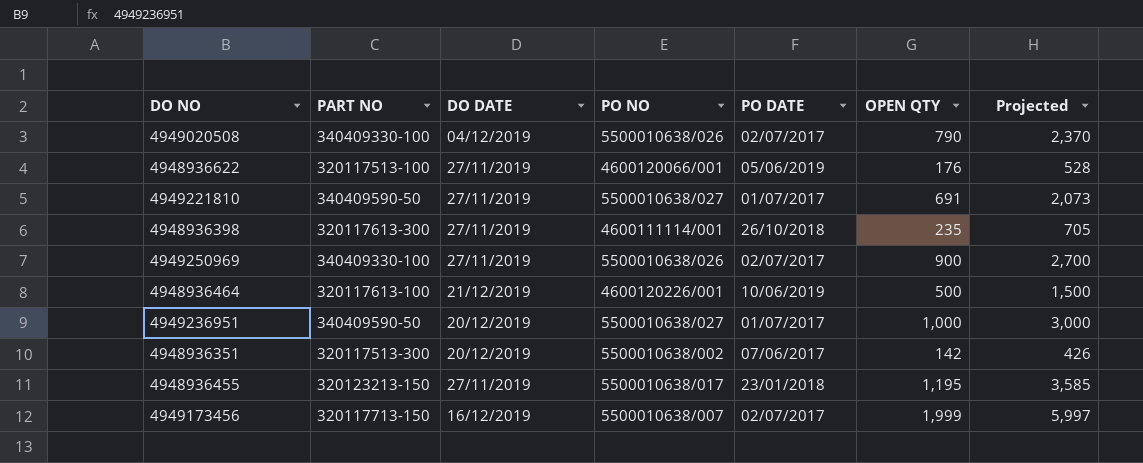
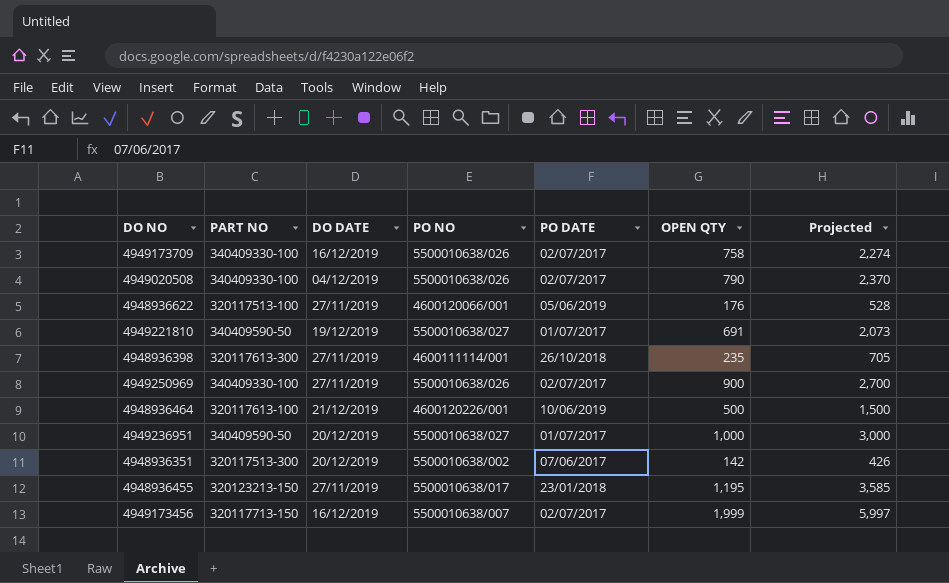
row 4949173709: none -> 340409330-100 | 16/12/2019 | 5500010638/026 | 02/07/2017 | 758 | 2,274
4949221810 | DO DATE: 27/11/2019 -> 19/12/2019

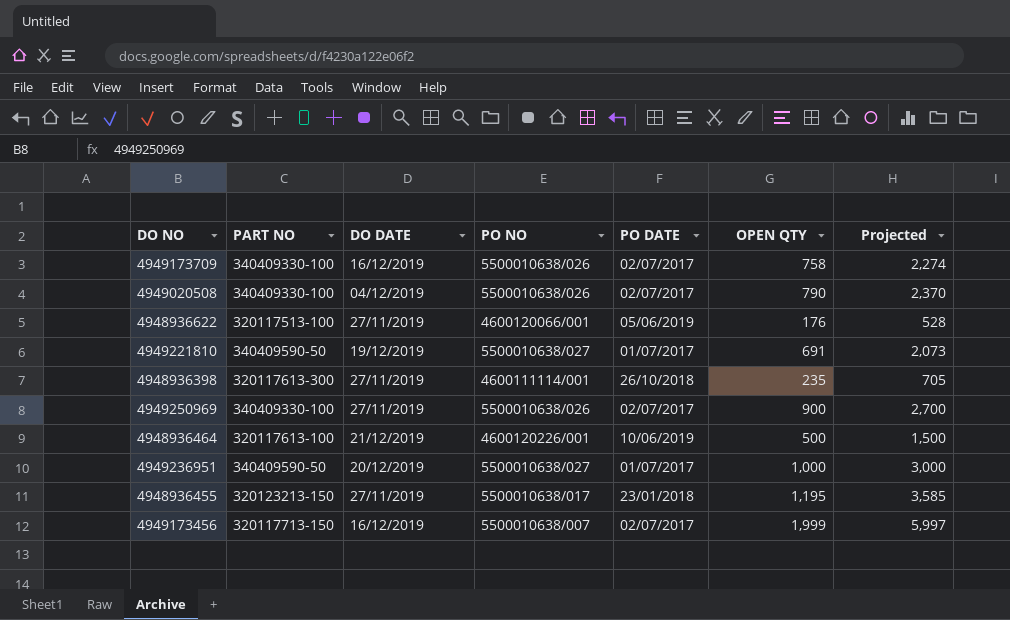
row 4948936351: 320117513-300 | 20/12/2019 | 5500010638/002 | 07/06/2017 | 142 | 426 -> none

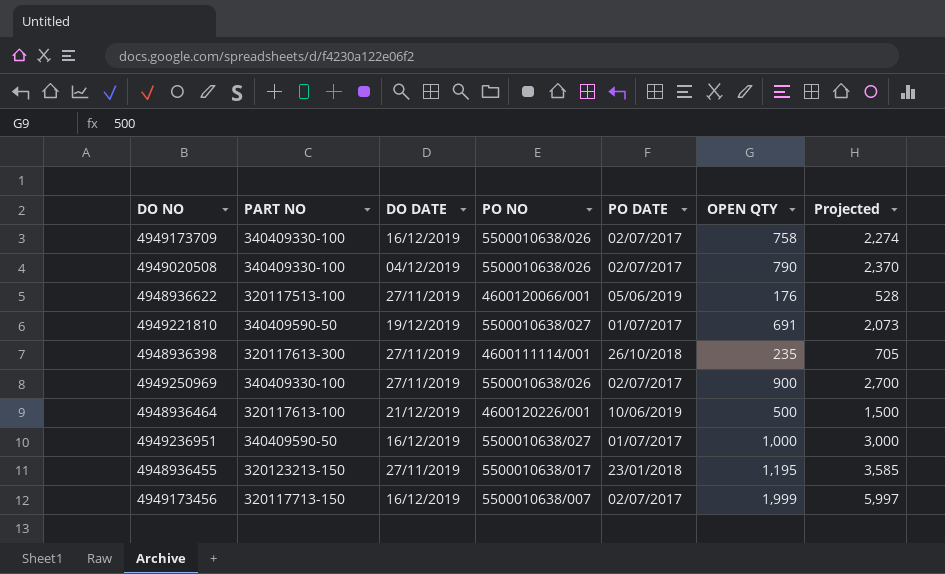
4949236951 | DO DATE: 20/12/2019 -> 16/12/2019

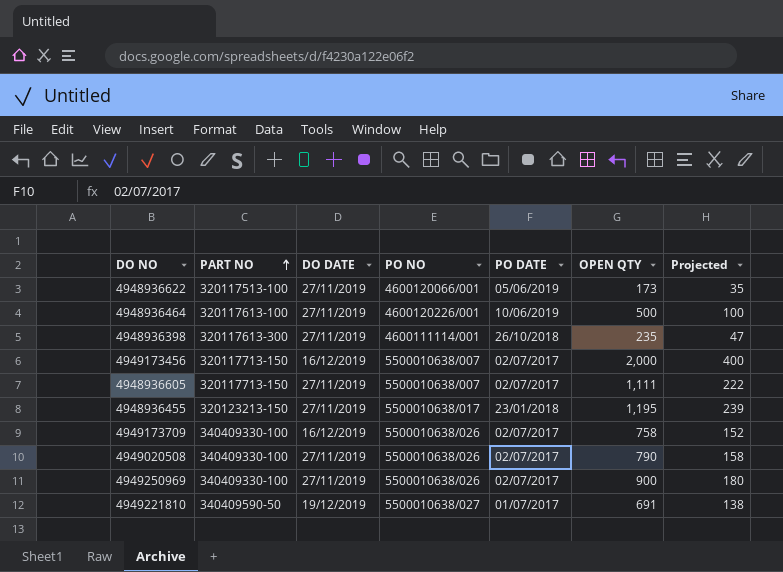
row order: none -> PART NO ascending
column Projected | formula: [OPEN QTY] * 3 -> [OPEN QTY] * 0.2
row 4949236951: 340409590-50 | 16/12/2019 | 5500010638/027 | 01/07/2017 | 1,000 | 3,000 -> none
4948936622 | OPEN QTY: 176 -> 173
4948936464 | DO DATE: 21/12/2019 -> 27/11/2019
4949173456 | OPEN QTY: 1,999 -> 2,000
row 4948936605: none -> 320117713-150 | 27/11/2019 | 5500010638/007 | 02/07/2017 | 1,111 | 222
4949020508 | DO DATE: 04/12/2019 -> 27/11/2019

